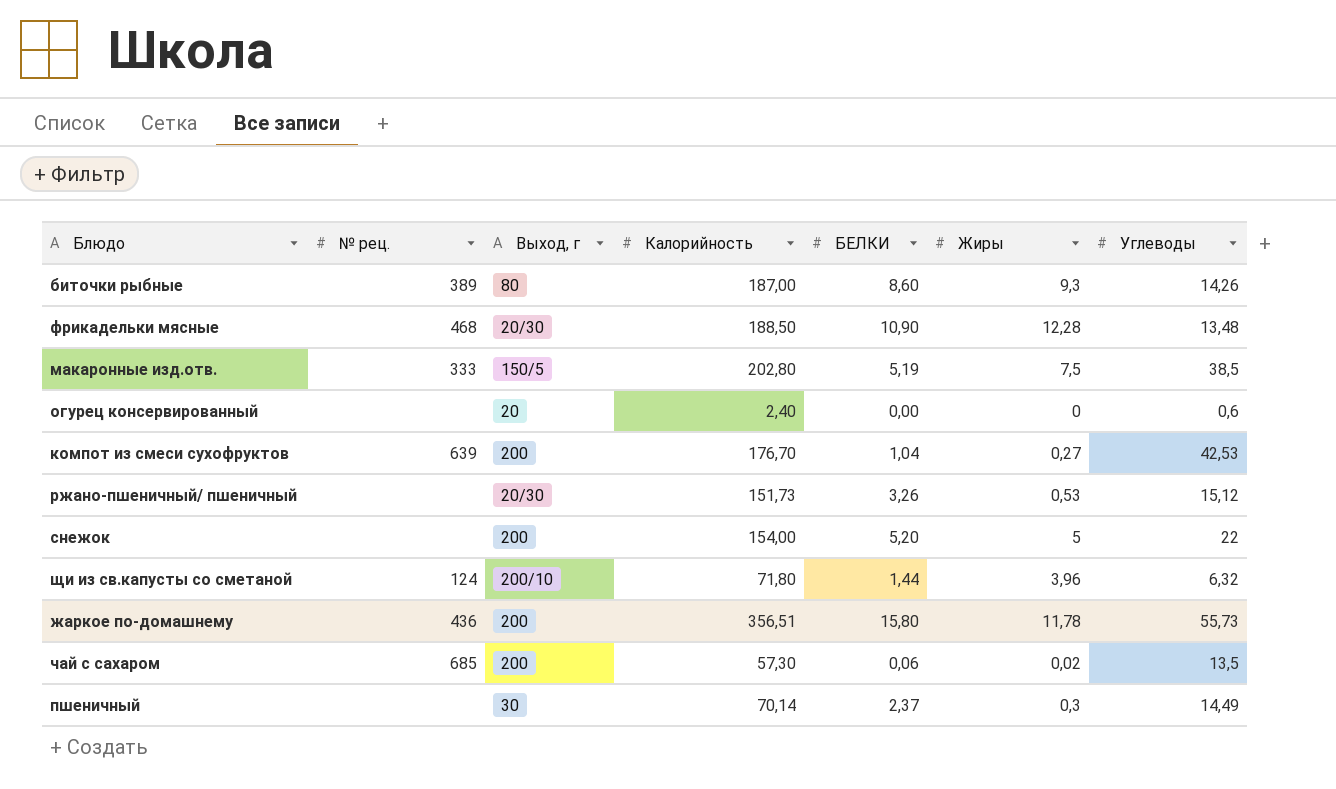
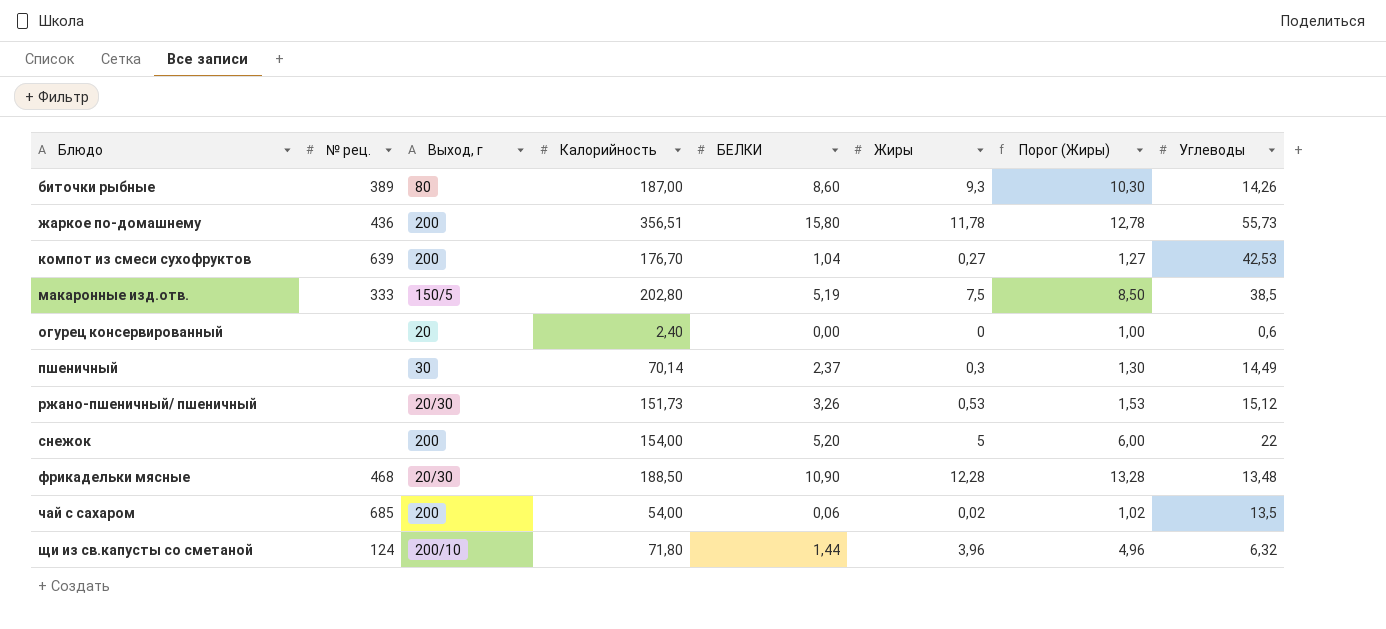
row order: none -> Блюдо ascending
column Порог (Жиры) | formula: none -> [Жиры] + 1
чай с сахаром | Калорийность: 57,30 -> 54,00

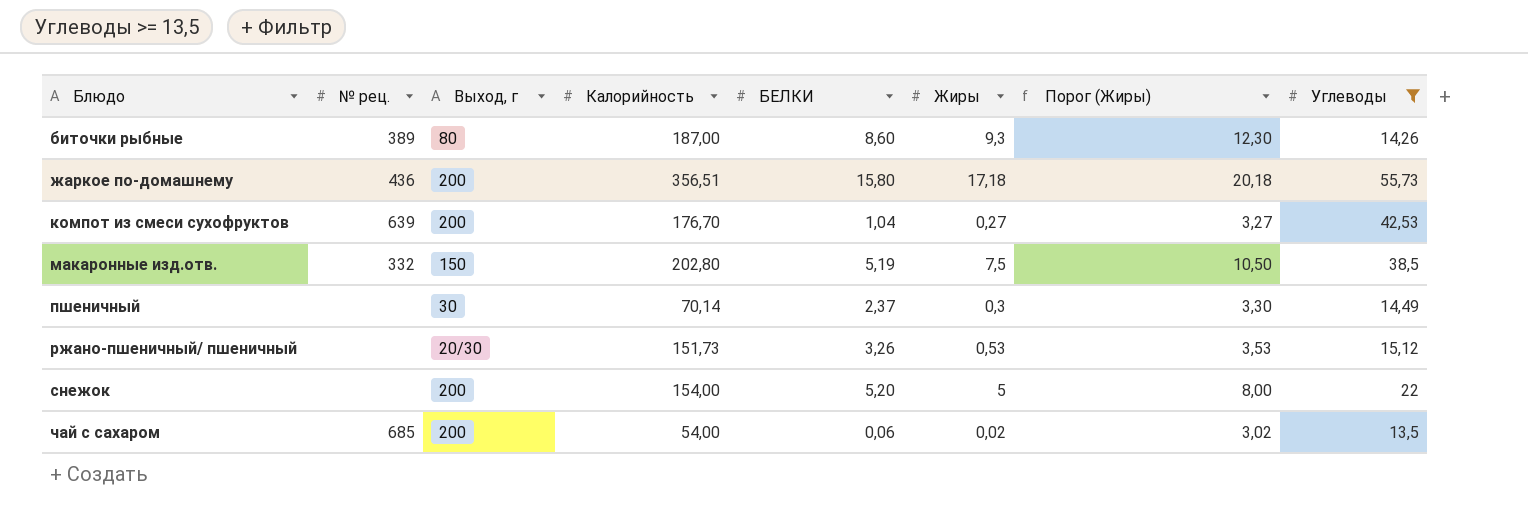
filter: none -> Углеводы >= 13,5
column Порог (Жиры) | formula: [Жиры] + 1 -> [Жиры] + 3
жаркое по-домашнему | Жиры: 11,78 -> 17,18
макаронные изд.отв. | № рец.: 333 -> 332
макаронные изд.отв. | Выход, г: 150/5 -> 150

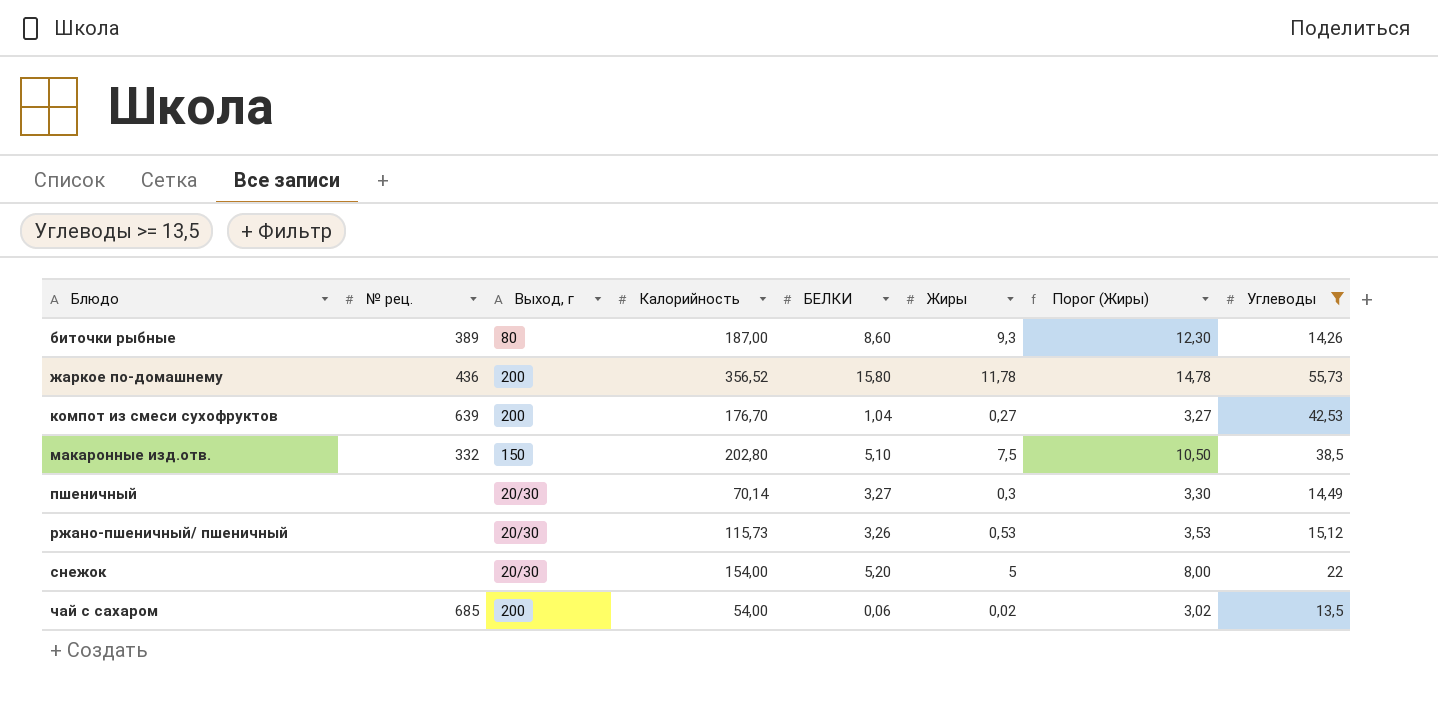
жаркое по-домашнему | Калорийность: 356,51 -> 356,52
жаркое по-домашнему | Жиры: 17,18 -> 11,78
жаркое по-домашнему | Порог (Жиры): 20,18 -> 14,78
макаронные изд.отв. | БЕЛКИ: 5,19 -> 5,10
пшеничный | Выход, г: 30 -> 20/30
пшеничный | БЕЛКИ: 2,37 -> 3,27
ржано-пшеничный/ пшеничный | Калорийность: 151,73 -> 115,73
снежок | Выход, г: 200 -> 20/30

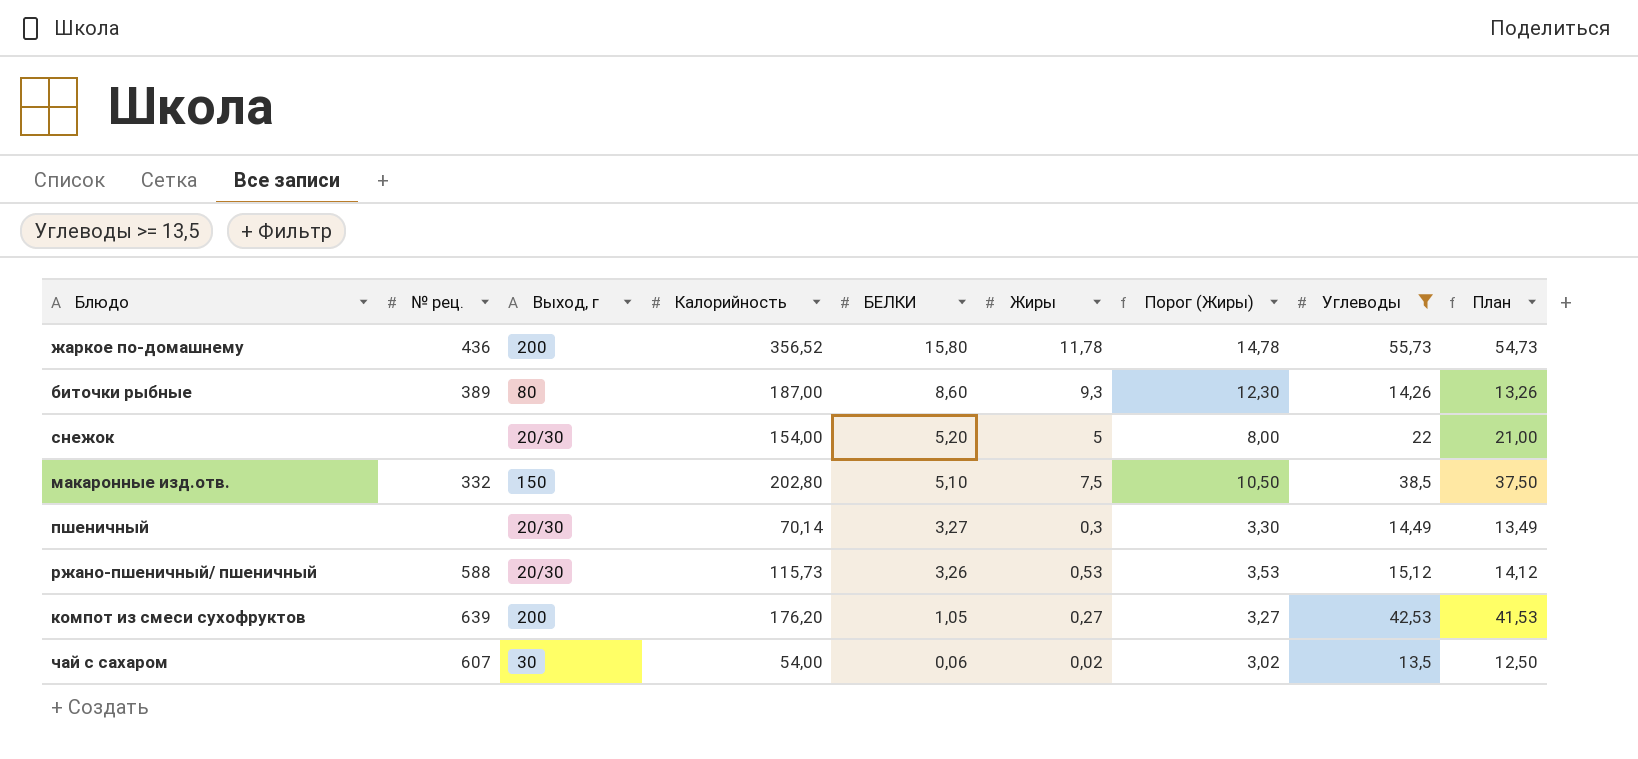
row order: Блюдо ascending -> БЕЛКИ descending
column План | formula: none -> [Углеводы] - 1
ржано-пшеничный/ пшеничный | № рец.: none -> 588
компот из смеси сухофруктов | Калорийность: 176,70 -> 176,20
компот из смеси сухофруктов | БЕЛКИ: 1,04 -> 1,05
чай с сахаром | № рец.: 685 -> 607
чай с сахаром | Выход, г: 200 -> 30

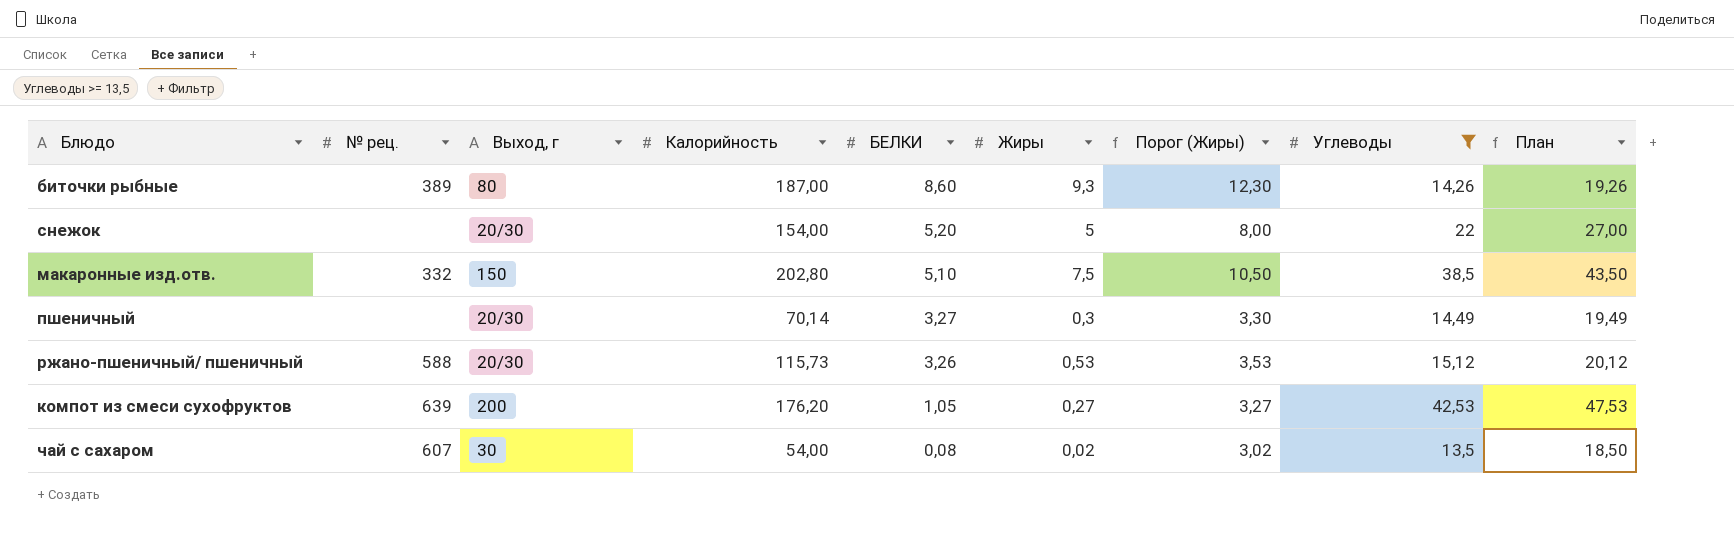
column План | formula: [Углеводы] - 1 -> [Углеводы] + 5
row жаркое по-домашнему: 436 | 200 | 356,52 | 15,80 | 11,78 | 14,78 | 55,73 | 54,73 -> none
чай с сахаром | БЕЛКИ: 0,06 -> 0,08

